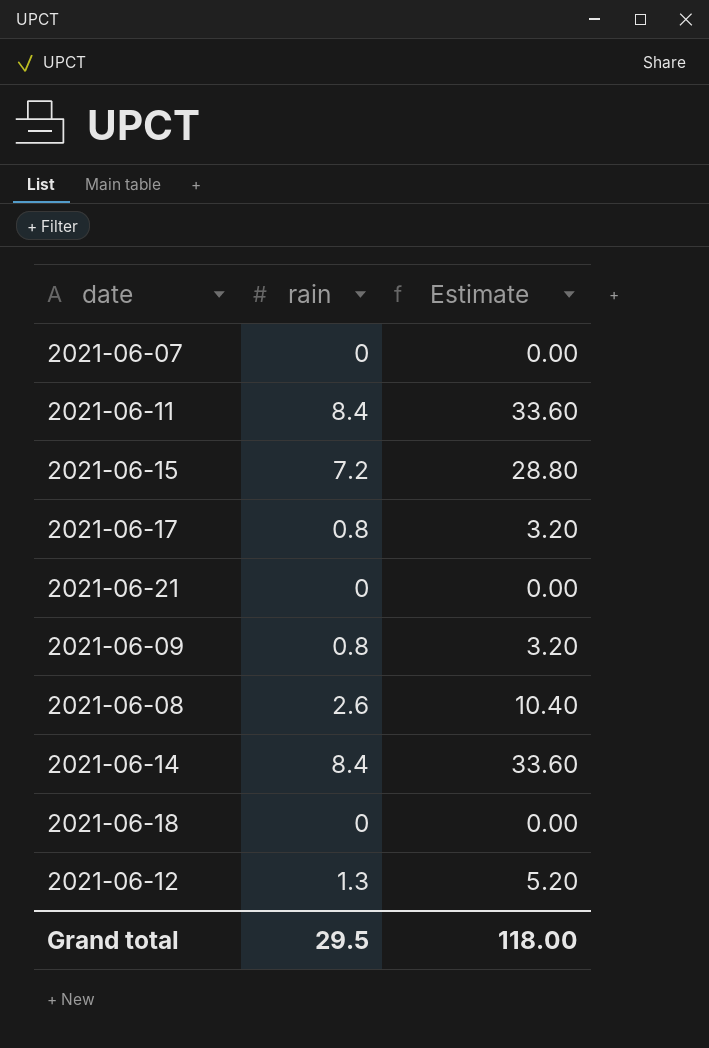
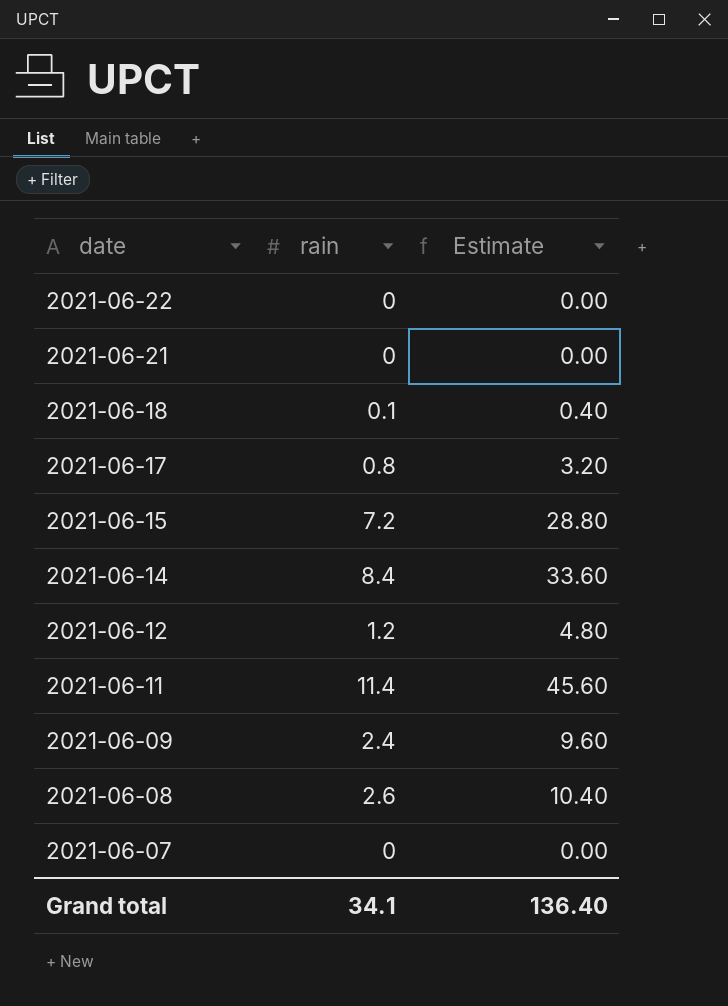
row order: none -> date descending
row 2021-06-22: none -> 0 | 0.00
2021-06-18 | rain: 0 -> 0.1
2021-06-18 | Estimate: 0.00 -> 0.40
2021-06-12 | rain: 1.3 -> 1.2
2021-06-12 | Estimate: 5.20 -> 4.80
2021-06-11 | rain: 8.4 -> 11.4
2021-06-11 | Estimate: 33.60 -> 45.60
2021-06-09 | rain: 0.8 -> 2.4
2021-06-09 | Estimate: 3.20 -> 9.60
Grand total | rain: 29.5 -> 34.1
Grand total | Estimate: 118.00 -> 136.40

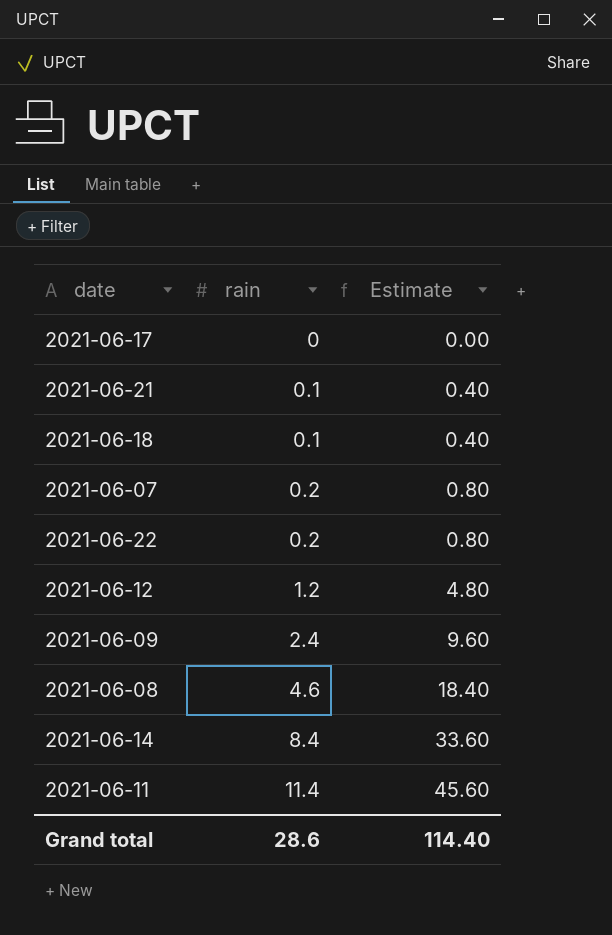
row order: date descending -> rain ascending
row 2021-06-15: 7.2 | 28.80 -> none
2021-06-17 | rain: 0.8 -> 0
2021-06-17 | Estimate: 3.20 -> 0.00
2021-06-21 | rain: 0 -> 0.1
2021-06-21 | Estimate: 0.00 -> 0.40
2021-06-07 | rain: 0 -> 0.2
2021-06-07 | Estimate: 0.00 -> 0.80
2021-06-22 | rain: 0 -> 0.2
2021-06-22 | Estimate: 0.00 -> 0.80
2021-06-08 | rain: 2.6 -> 4.6
2021-06-08 | Estimate: 10.40 -> 18.40
Grand total | rain: 34.1 -> 28.6
Grand total | Estimate: 136.40 -> 114.40

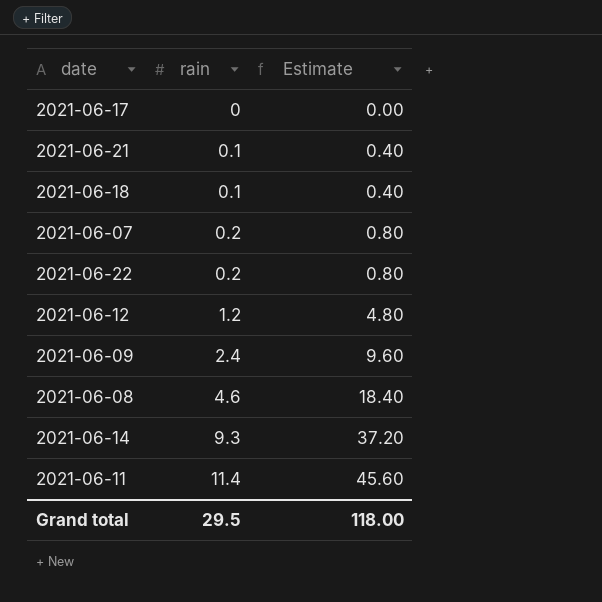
2021-06-14 | rain: 8.4 -> 9.3
2021-06-14 | Estimate: 33.60 -> 37.20
Grand total | rain: 28.6 -> 29.5
Grand total | Estimate: 114.40 -> 118.00

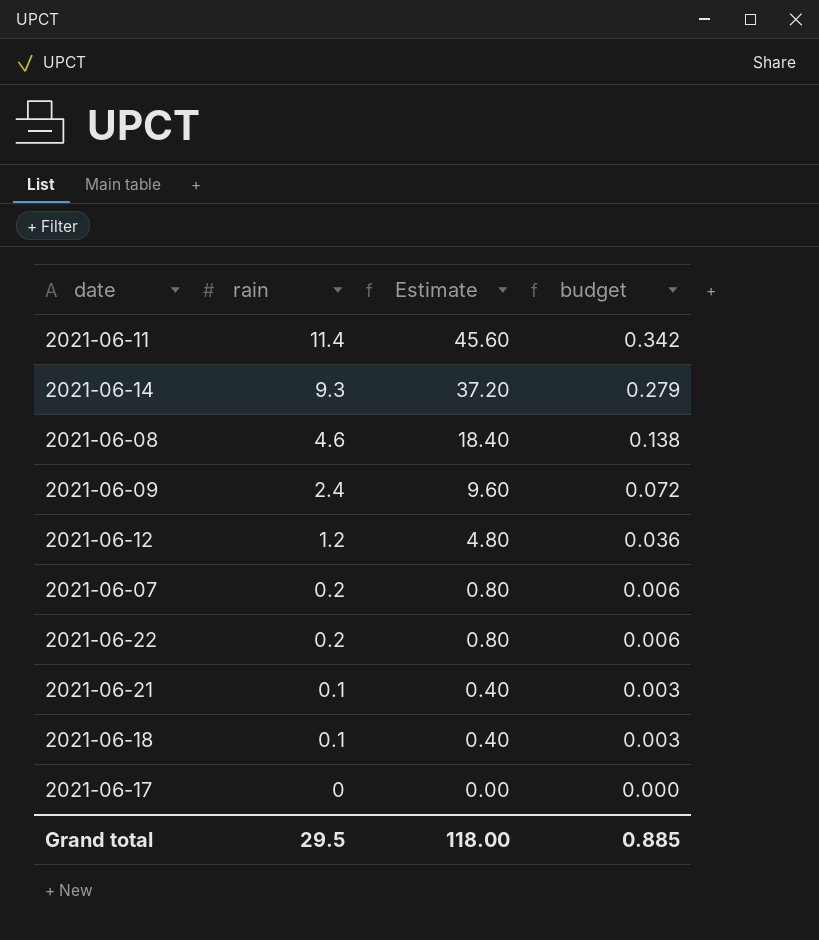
row order: rain ascending -> rain descending
column budget | formula: none -> [rain] * 0.03

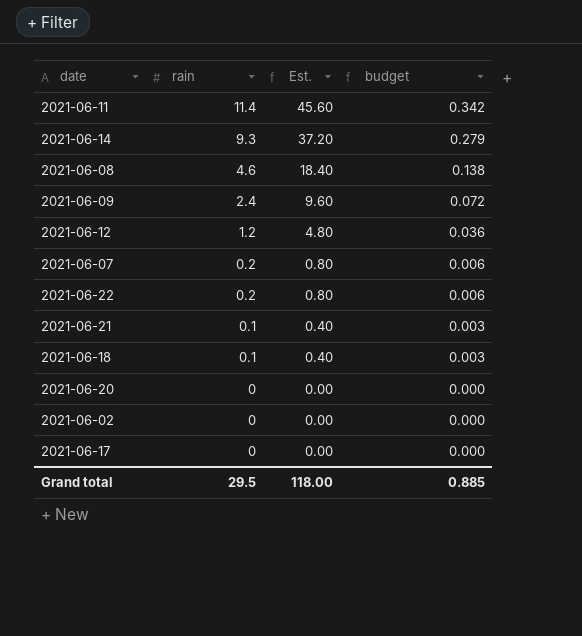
column name: Estimate -> Est.
row 2021-06-20: none -> 0 | 0.00 | 0.000
row 2021-06-02: none -> 0 | 0.00 | 0.000

